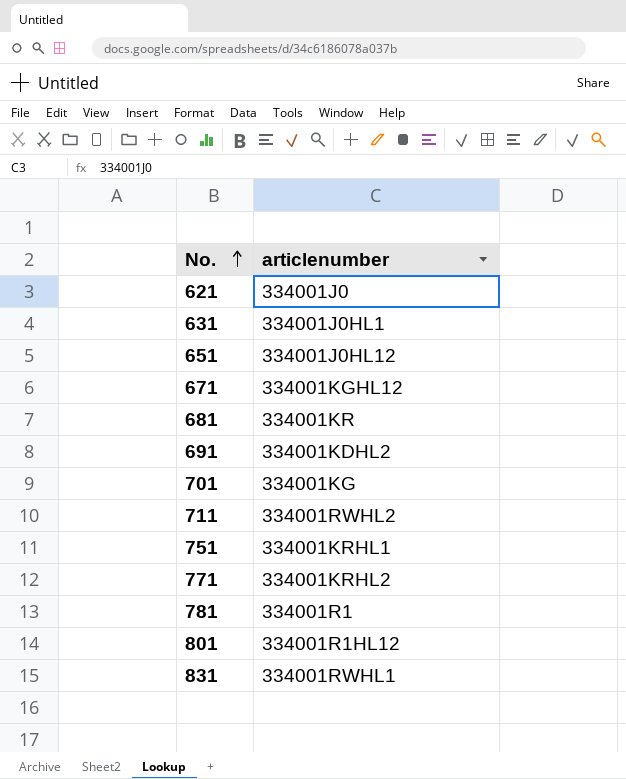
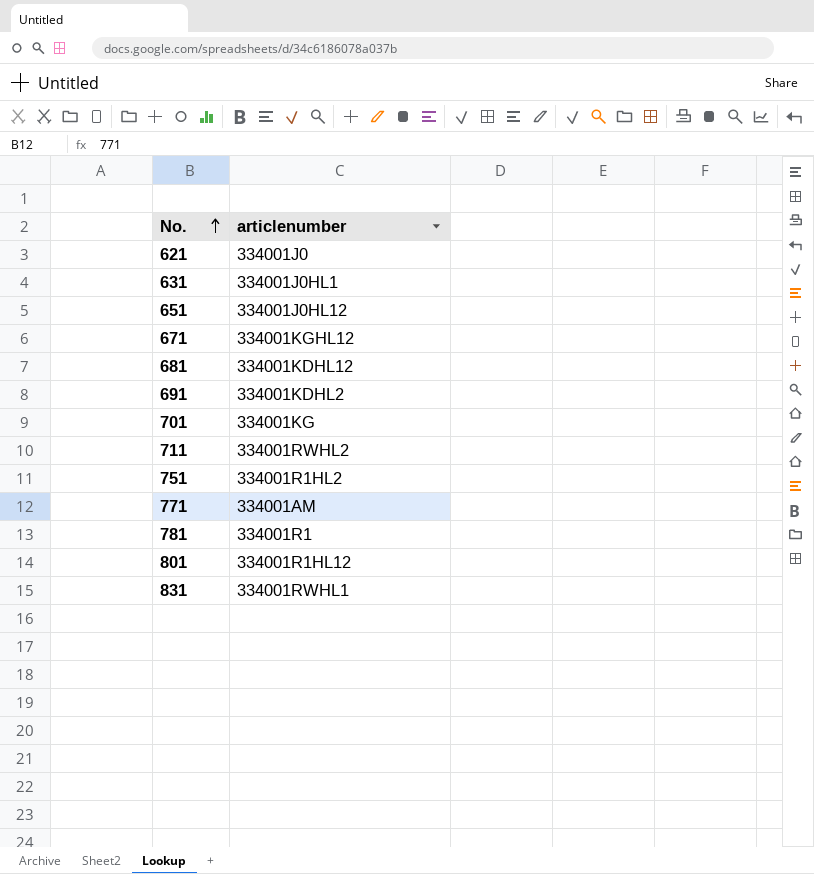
681 | articlenumber: 334001KR -> 334001KDHL12
751 | articlenumber: 334001KRHL1 -> 334001R1HL2
771 | articlenumber: 334001KRHL2 -> 334001AM

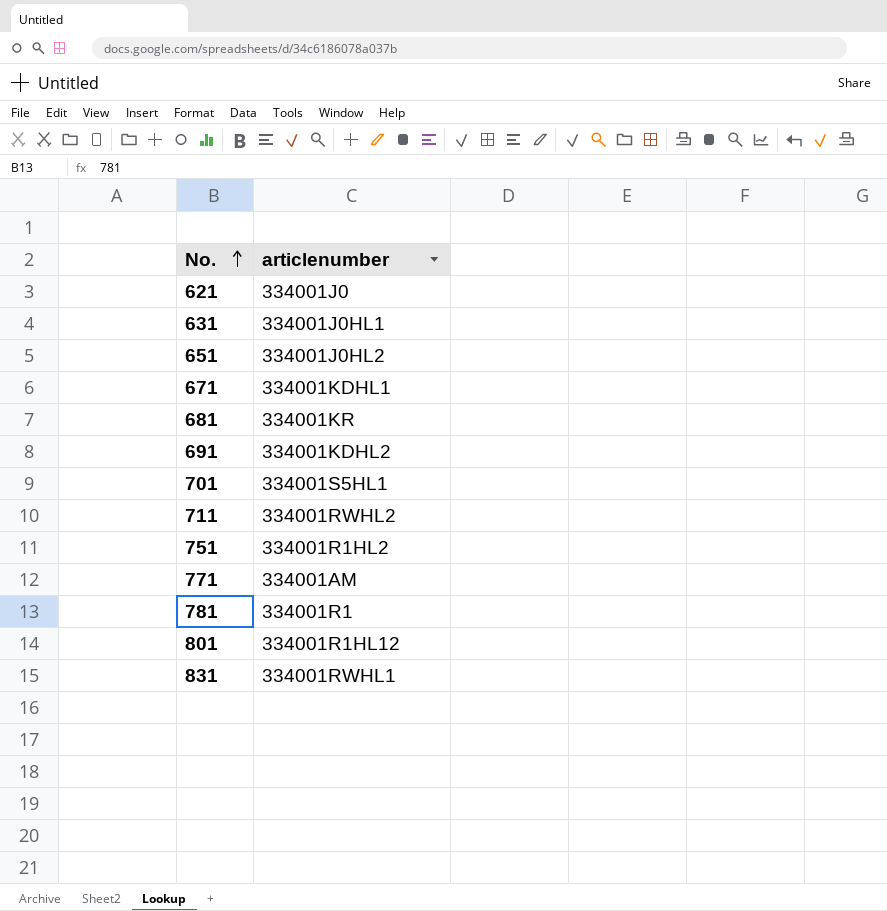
651 | articlenumber: 334001J0HL12 -> 334001J0HL2
671 | articlenumber: 334001KGHL12 -> 334001KDHL1
681 | articlenumber: 334001KDHL12 -> 334001KR
701 | articlenumber: 334001KG -> 334001S5HL1

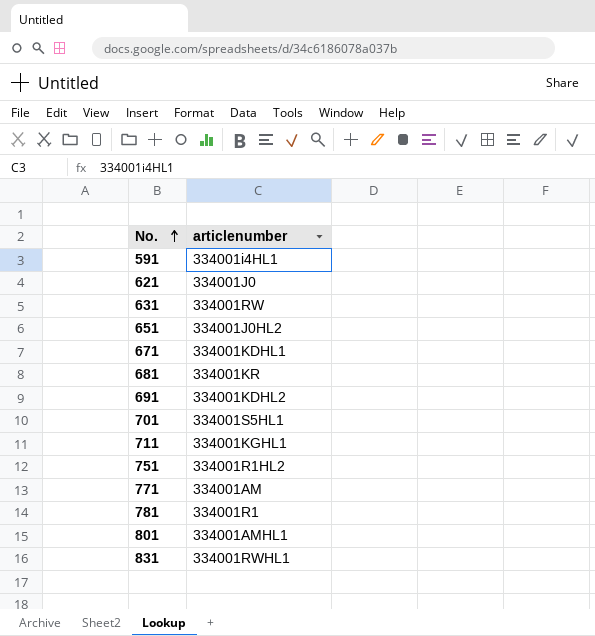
row 591: none -> 334001i4HL1
631 | articlenumber: 334001J0HL1 -> 334001RW
711 | articlenumber: 334001RWHL2 -> 334001KGHL1
801 | articlenumber: 334001R1HL12 -> 334001AMHL1

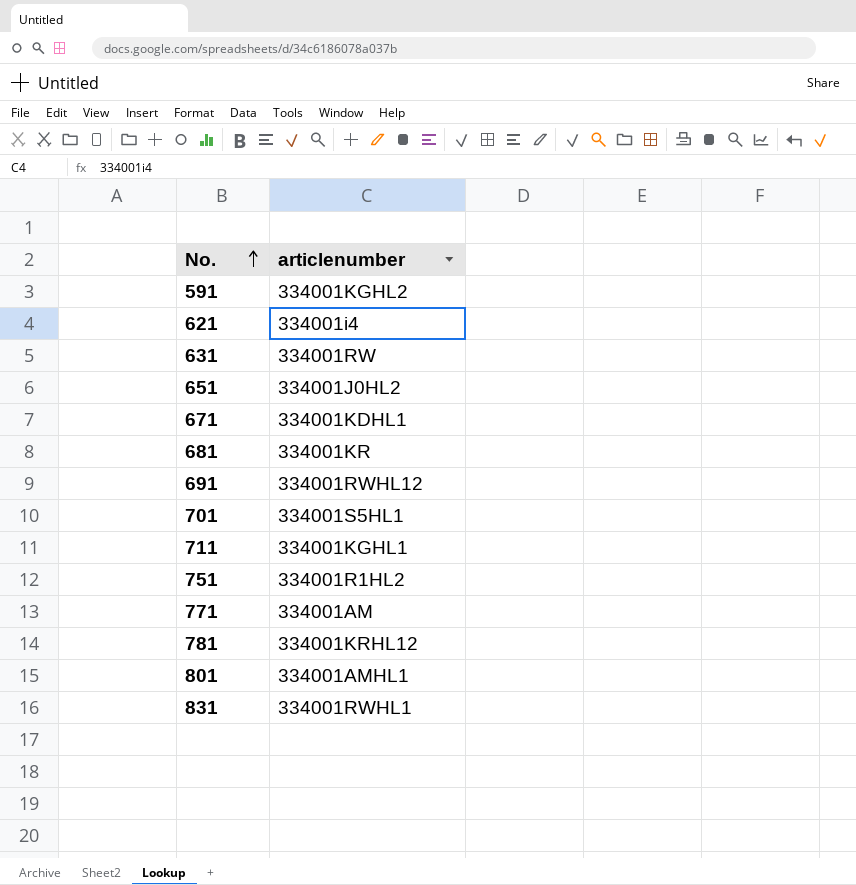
591 | articlenumber: 334001i4HL1 -> 334001KGHL2
621 | articlenumber: 334001J0 -> 334001i4
691 | articlenumber: 334001KDHL2 -> 334001RWHL12
781 | articlenumber: 334001R1 -> 334001KRHL12

